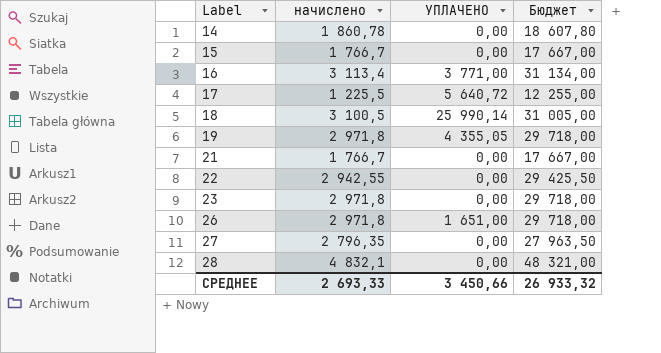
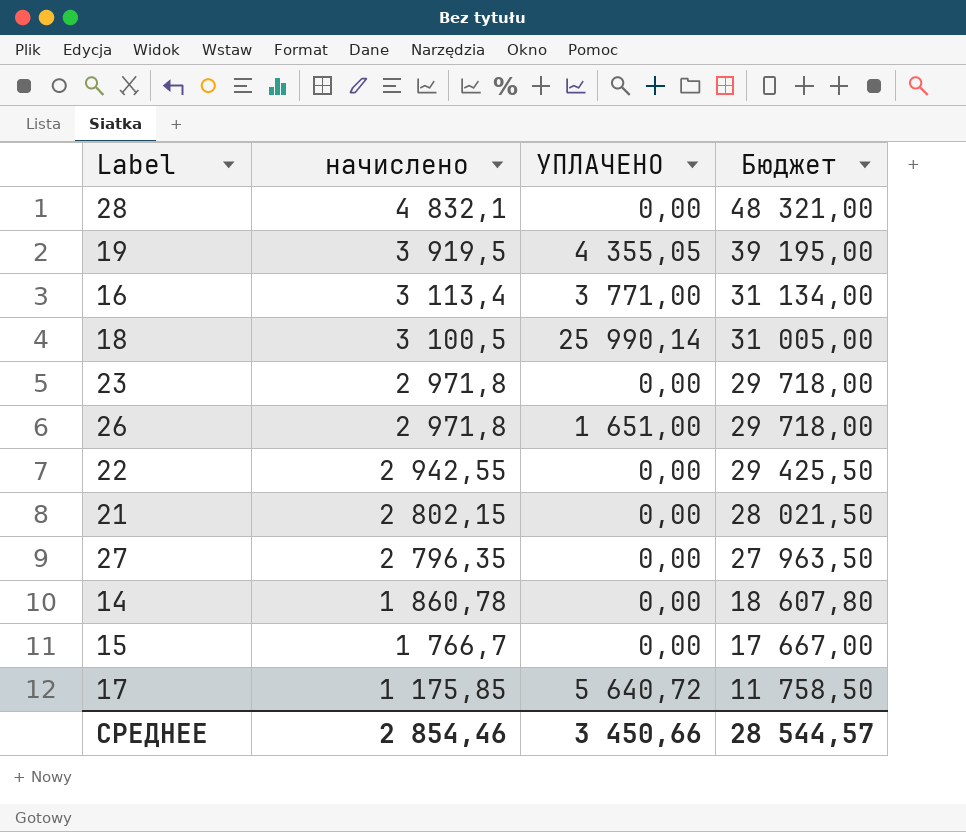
row order: Label ascending -> начислено descending
19 | начислено: 2 971,8 -> 3 919,5
19 | Бюджет: 29 718,00 -> 39 195,00
21 | начислено: 1 766,7 -> 2 802,15
21 | Бюджет: 17 667,00 -> 28 021,50
17 | начислено: 1 225,5 -> 1 175,85
17 | Бюджет: 12 255,00 -> 11 758,50
СРЕДНЕЕ | начислено: 2 693,33 -> 2 854,46
СРЕДНЕЕ | Бюджет: 26 933,32 -> 28 544,57

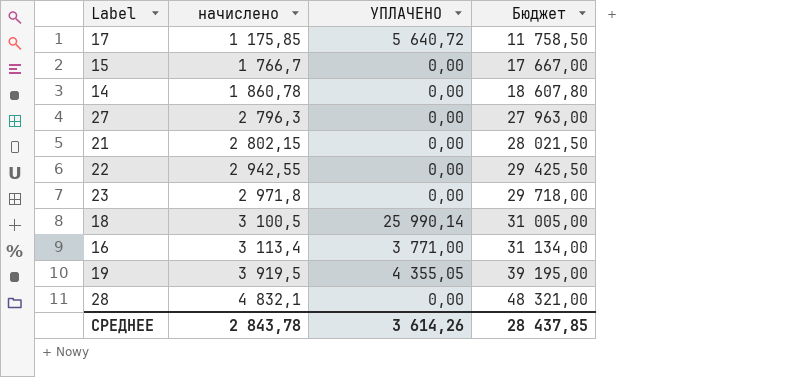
row order: начислено descending -> начислено ascending
row 26: 2 971,8 | 1 651,00 | 29 718,00 -> none
27 | начислено: 2 796,35 -> 2 796,3
27 | Бюджет: 27 963,50 -> 27 963,00
СРЕДНЕЕ | начислено: 2 854,46 -> 2 843,78
СРЕДНЕЕ | УПЛАЧЕНО: 3 450,66 -> 3 614,26
СРЕДНЕЕ | Бюджет: 28 544,57 -> 28 437,85

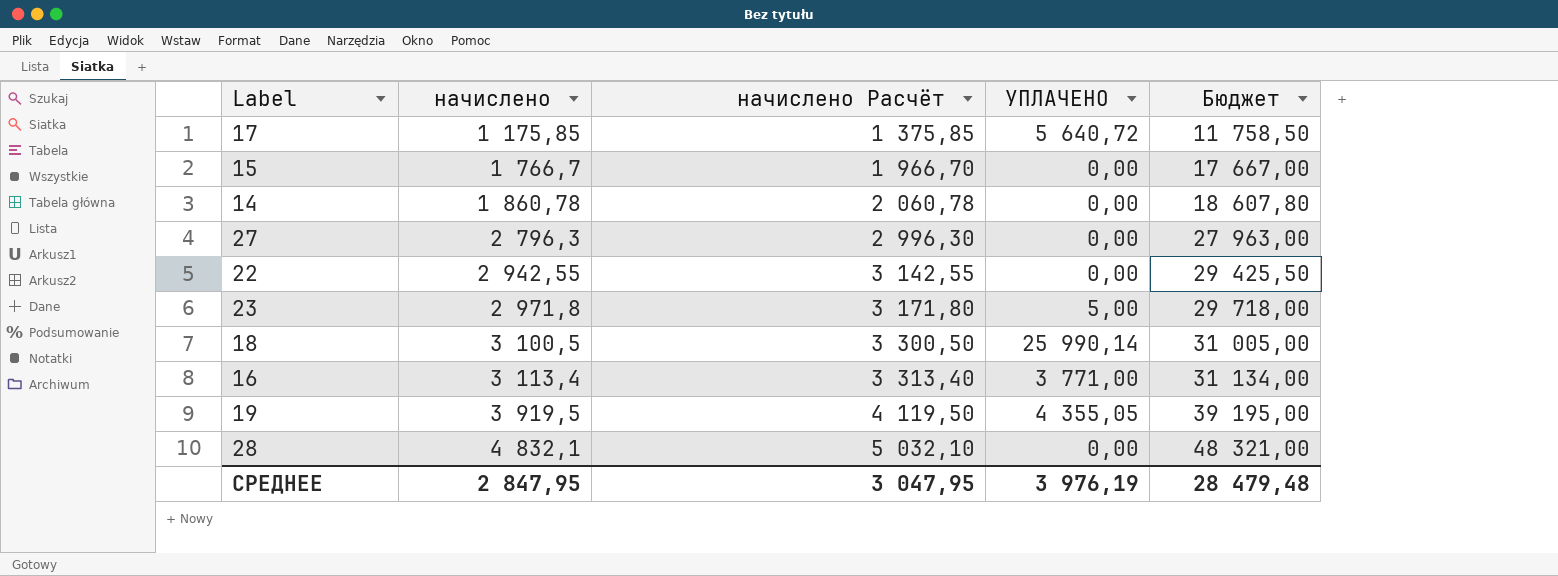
column начислено Расчёт | formula: none -> [начислено] + 200
row 21: 2 802,15 | 0,00 | 28 021,50 -> none
23 | УПЛАЧЕНО: 0,00 -> 5,00
СРЕДНЕЕ | начислено: 2 843,78 -> 2 847,95
СРЕДНЕЕ | УПЛАЧЕНО: 3 614,26 -> 3 976,19
СРЕДНЕЕ | Бюджет: 28 437,85 -> 28 479,48

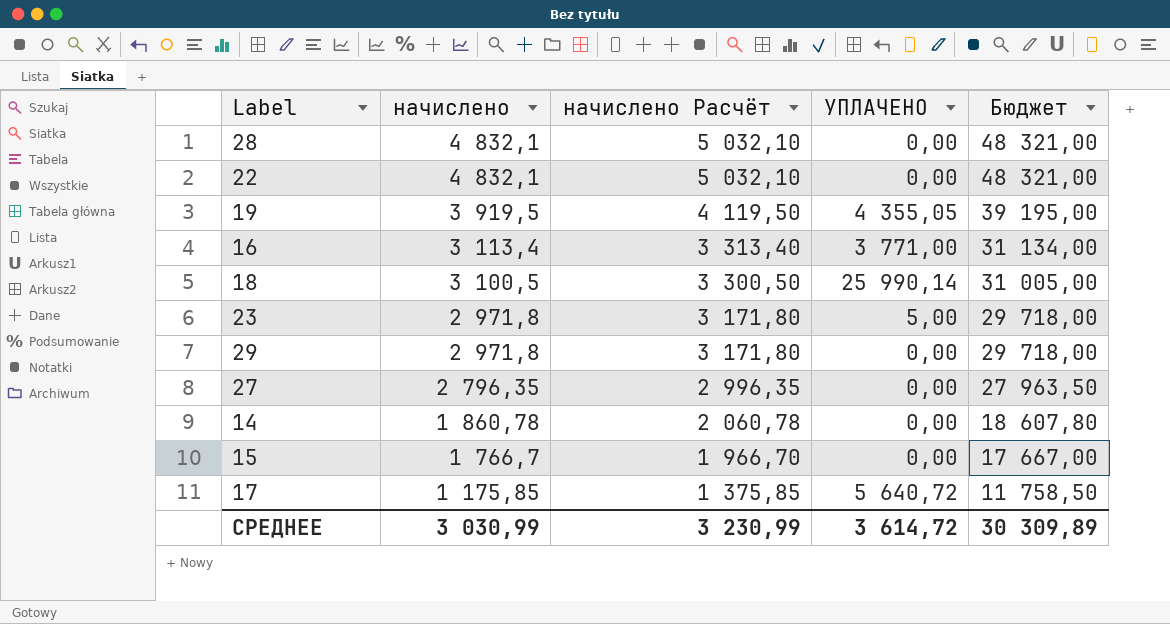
row order: начислено ascending -> начислено descending
22 | начислено: 2 942,55 -> 4 832,1
22 | начислено Расчёт: 3 142,55 -> 5 032,10
22 | Бюджет: 29 425,50 -> 48 321,00
row 29: none -> 2 971,8 | 3 171,80 | 0,00 | 29 718,00
27 | начислено: 2 796,3 -> 2 796,35
27 | начислено Расчёт: 2 996,30 -> 2 996,35
27 | Бюджет: 27 963,00 -> 27 963,50
СРЕДНЕЕ | начислено: 2 847,95 -> 3 030,99
СРЕДНЕЕ | начислено Расчёт: 3 047,95 -> 3 230,99
СРЕДНЕЕ | УПЛАЧЕНО: 3 976,19 -> 3 614,72
СРЕДНЕЕ | Бюджет: 28 479,48 -> 30 309,89

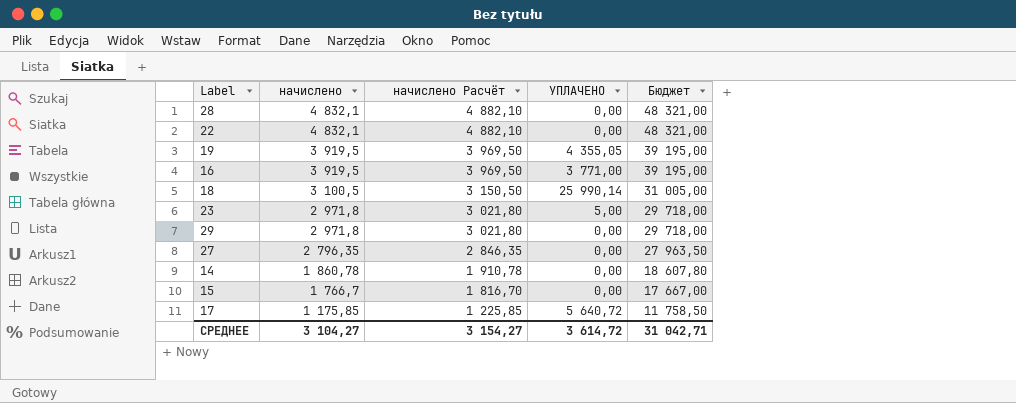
column начислено Расчёт | formula: [начислено] + 200 -> [начислено] + 50
16 | начислено: 3 113,4 -> 3 919,5
16 | Бюджет: 31 134,00 -> 39 195,00
СРЕДНЕЕ | начислено: 3 030,99 -> 3 104,27
СРЕДНЕЕ | начислено Расчёт: 3 230,99 -> 3 154,27
СРЕДНЕЕ | Бюджет: 30 309,89 -> 31 042,71

